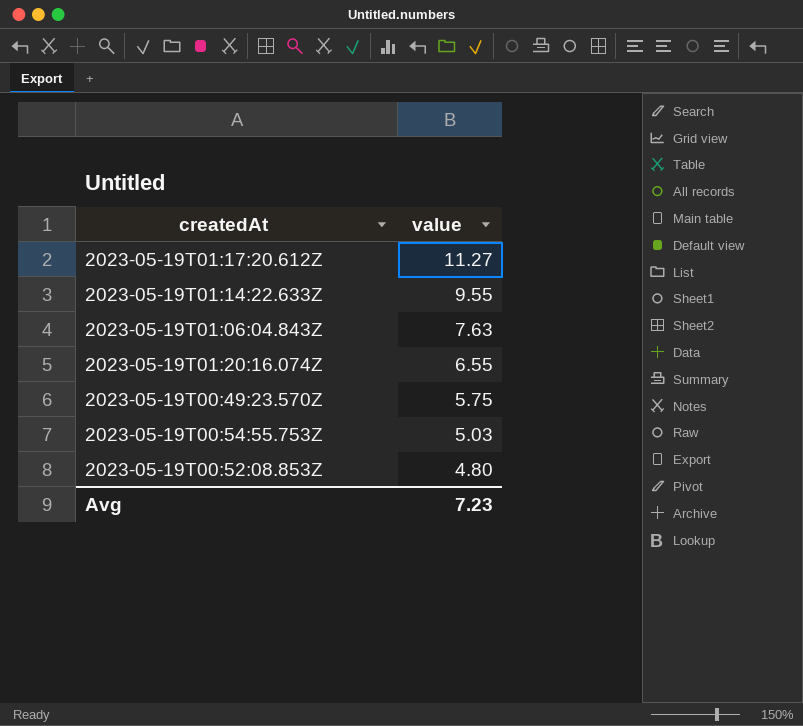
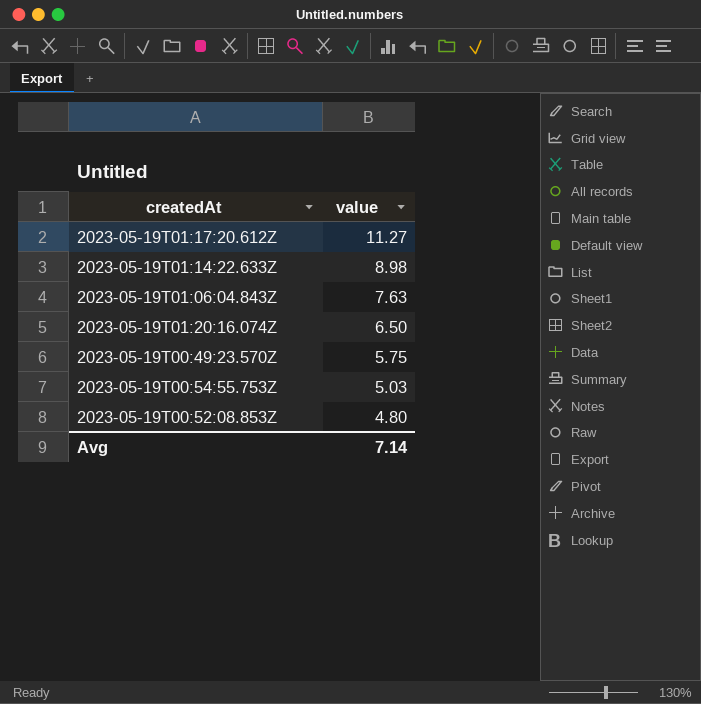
2023-05-19T01:14:22.633Z | value: 9.55 -> 8.98
2023-05-19T01:20:16.074Z | value: 6.55 -> 6.50
Avg | value: 7.23 -> 7.14

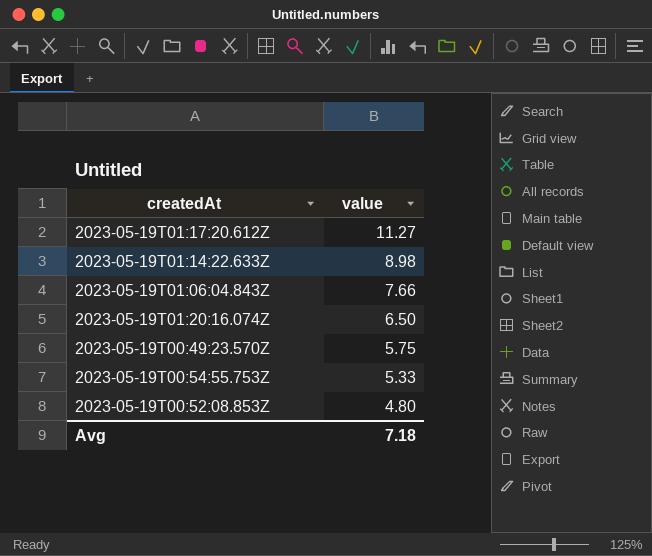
2023-05-19T01:06:04.843Z | value: 7.63 -> 7.66
2023-05-19T00:54:55.753Z | value: 5.03 -> 5.33
Avg | value: 7.14 -> 7.18

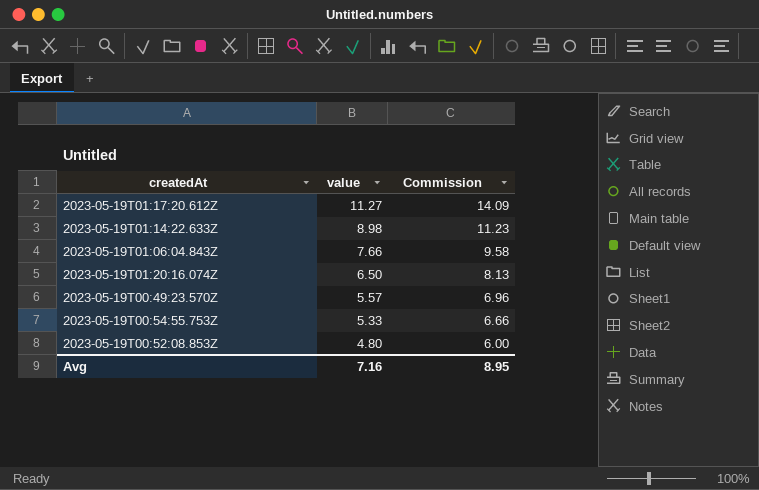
column Commission | formula: none -> [value] * 1.25
2023-05-19T00:49:23.570Z | value: 5.75 -> 5.57
Avg | value: 7.18 -> 7.16

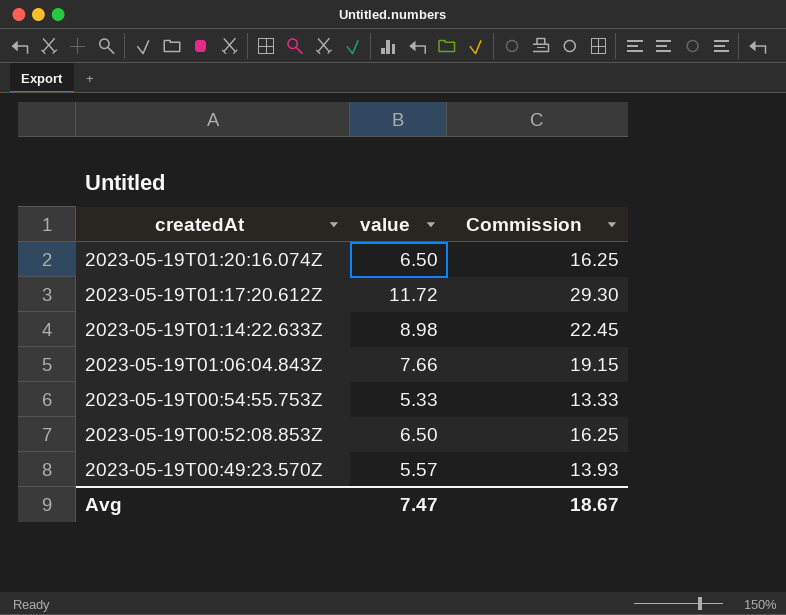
row order: value descending -> createdAt descending
column Commission | formula: [value] * 1.25 -> [value] * 2.5
2023-05-19T01:17:20.612Z | value: 11.27 -> 11.72
2023-05-19T00:52:08.853Z | value: 4.80 -> 6.50
Avg | value: 7.16 -> 7.47
Avg | Commission: 8.95 -> 18.67

